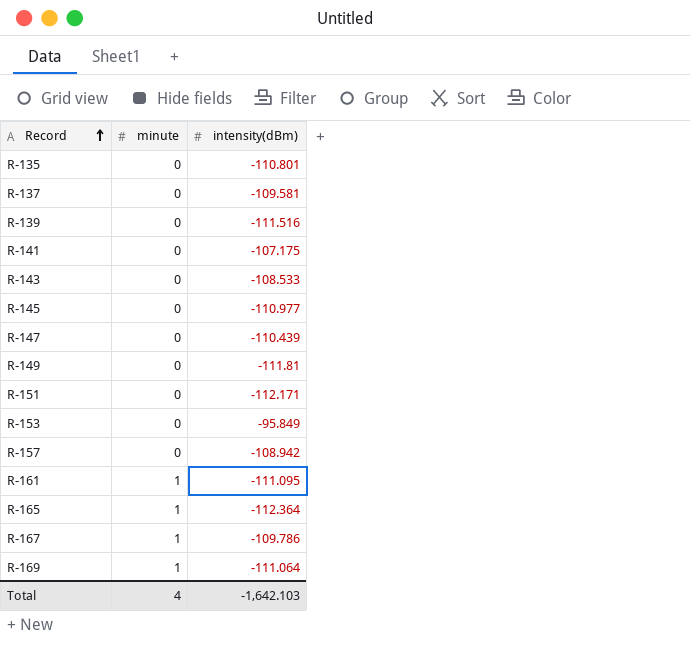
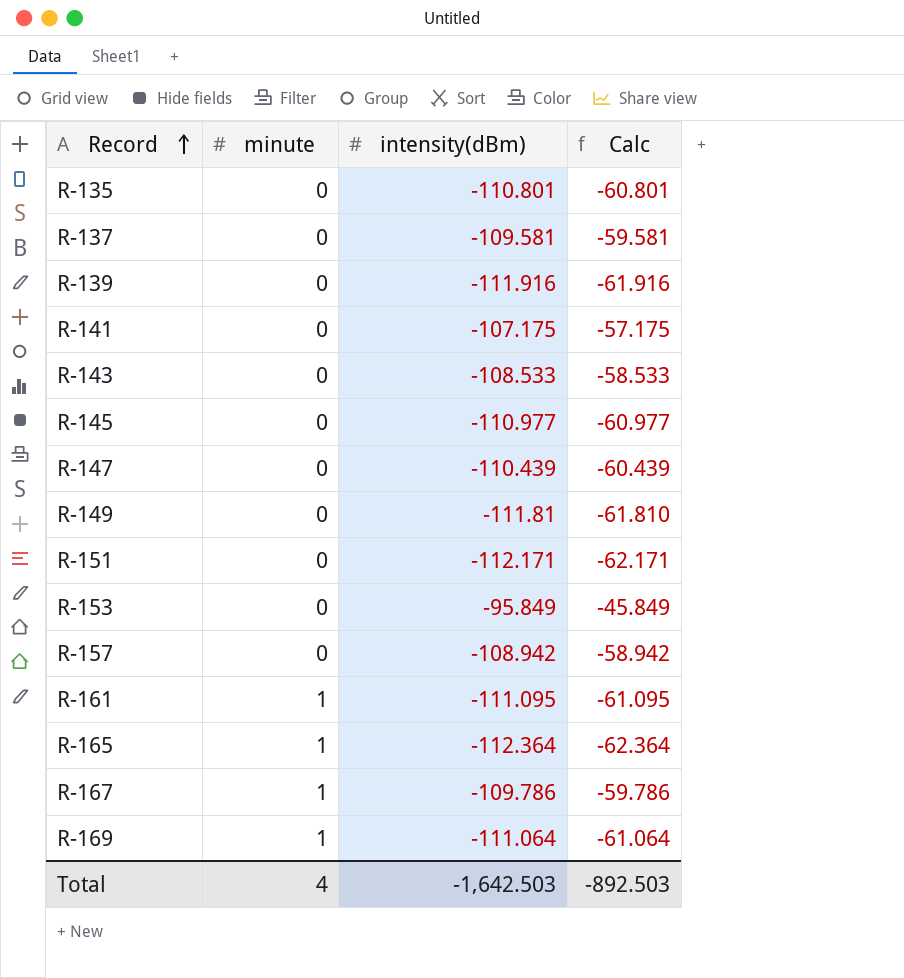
column Calc | formula: none -> [intensity(dBm)] + 50
R-139 | intensity(dBm): -111.516 -> -111.916
Total | intensity(dBm): -1,642.103 -> -1,642.503

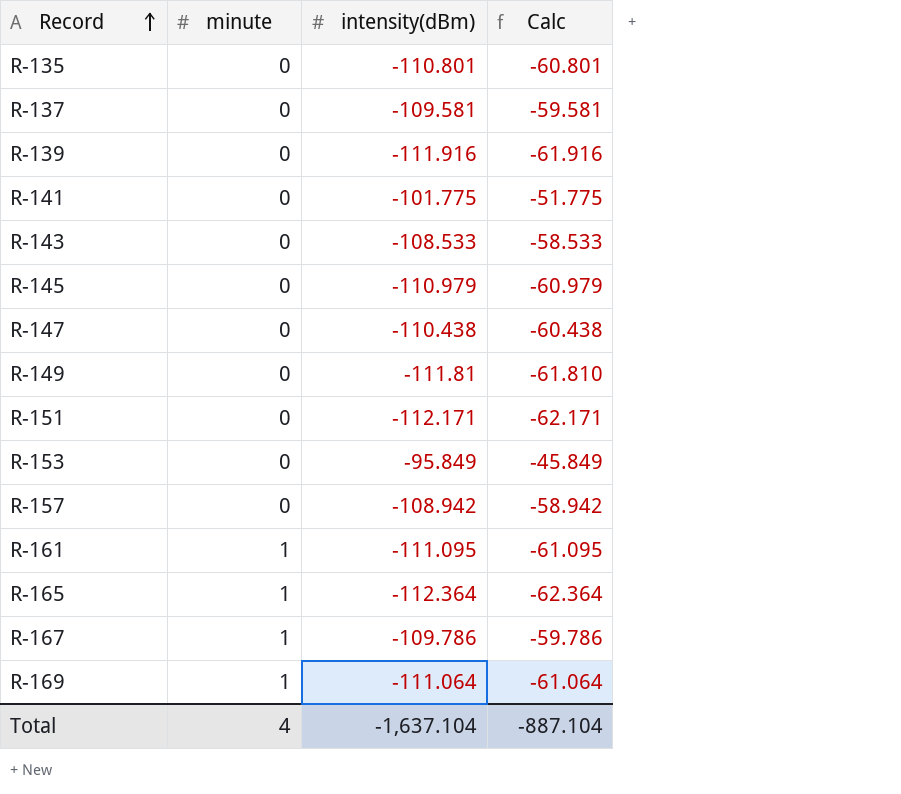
R-141 | intensity(dBm): -107.175 -> -101.775
R-141 | Calc: -57.175 -> -51.775
R-145 | intensity(dBm): -110.977 -> -110.979
R-145 | Calc: -60.977 -> -60.979
R-147 | intensity(dBm): -110.439 -> -110.438
R-147 | Calc: -60.439 -> -60.438
Total | intensity(dBm): -1,642.503 -> -1,637.104
Total | Calc: -892.503 -> -887.104

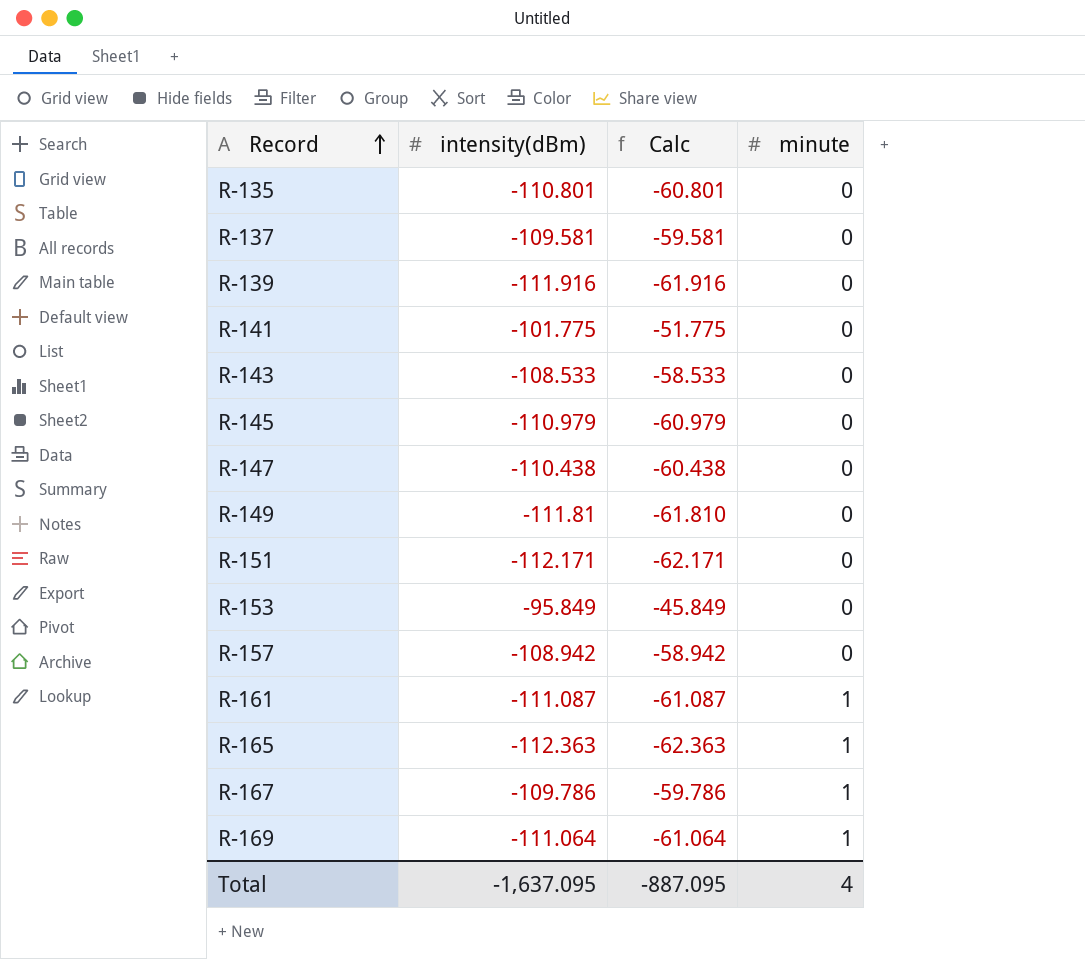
column minute | position: 2 -> 4
R-161 | intensity(dBm): -111.095 -> -111.087
R-161 | Calc: -61.095 -> -61.087
R-165 | intensity(dBm): -112.364 -> -112.363
R-165 | Calc: -62.364 -> -62.363
Total | intensity(dBm): -1,637.104 -> -1,637.095
Total | Calc: -887.104 -> -887.095

